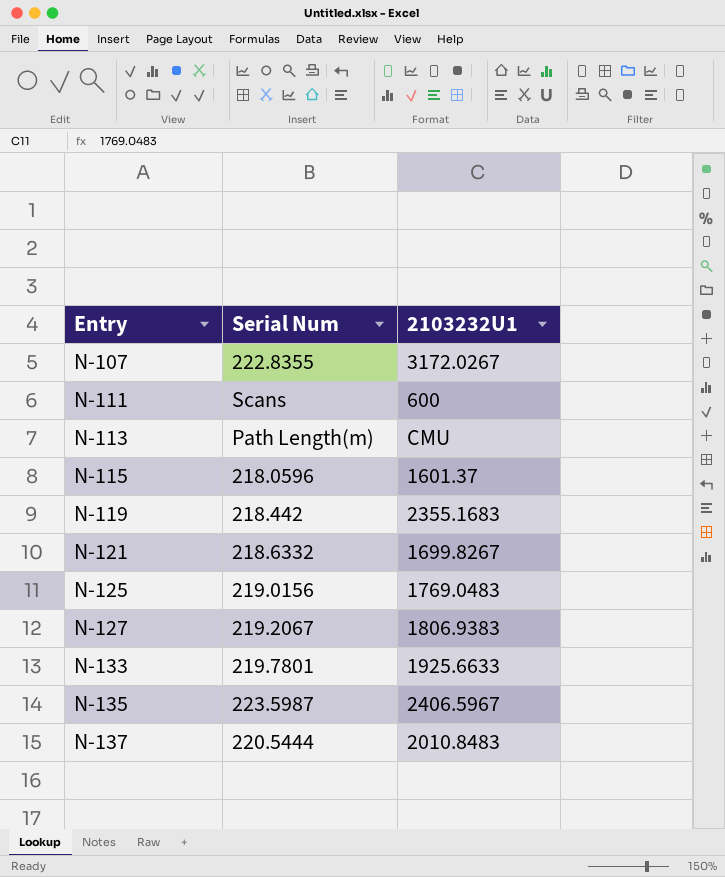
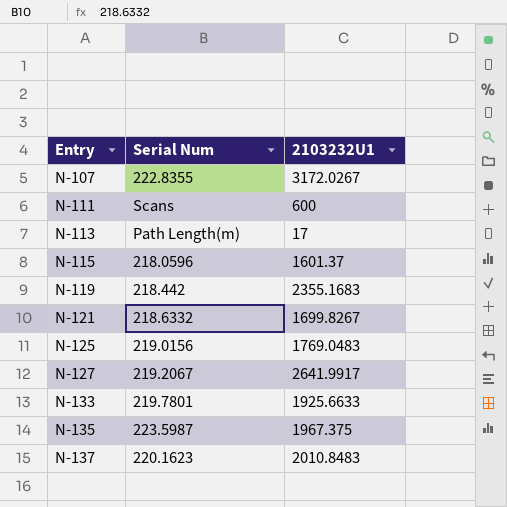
N-113 | 2103232U1: CMU -> 17
N-127 | 2103232U1: 1806.9383 -> 2641.9917
N-135 | 2103232U1: 2406.5967 -> 1967.375
N-137 | Serial Num: 220.5444 -> 220.1623

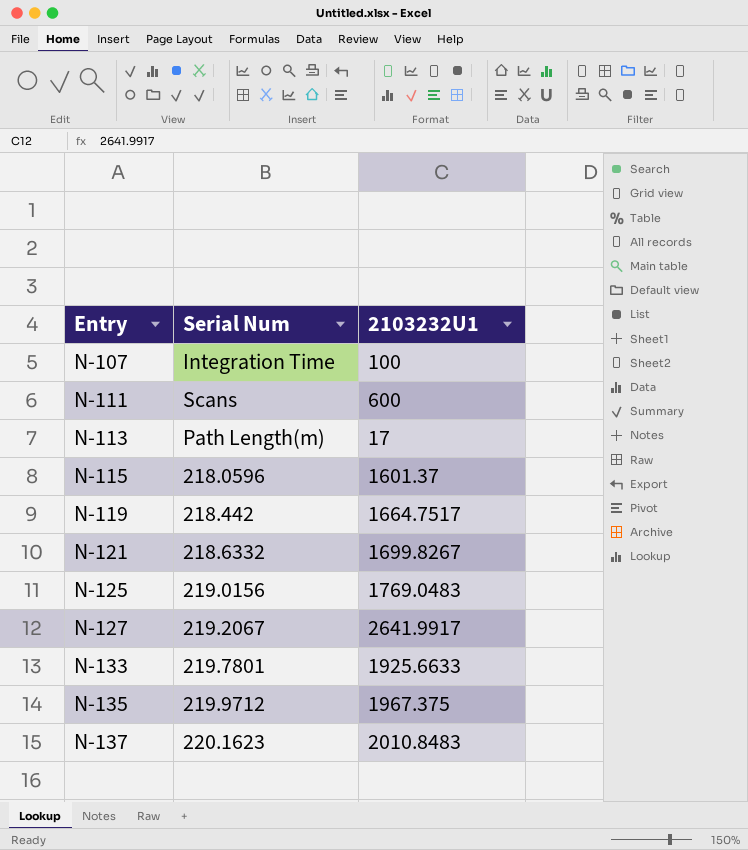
N-107 | Serial Num: 222.8355 -> Integration Time
N-107 | 2103232U1: 3172.0267 -> 100
N-119 | 2103232U1: 2355.1683 -> 1664.7517
N-135 | Serial Num: 223.5987 -> 219.9712

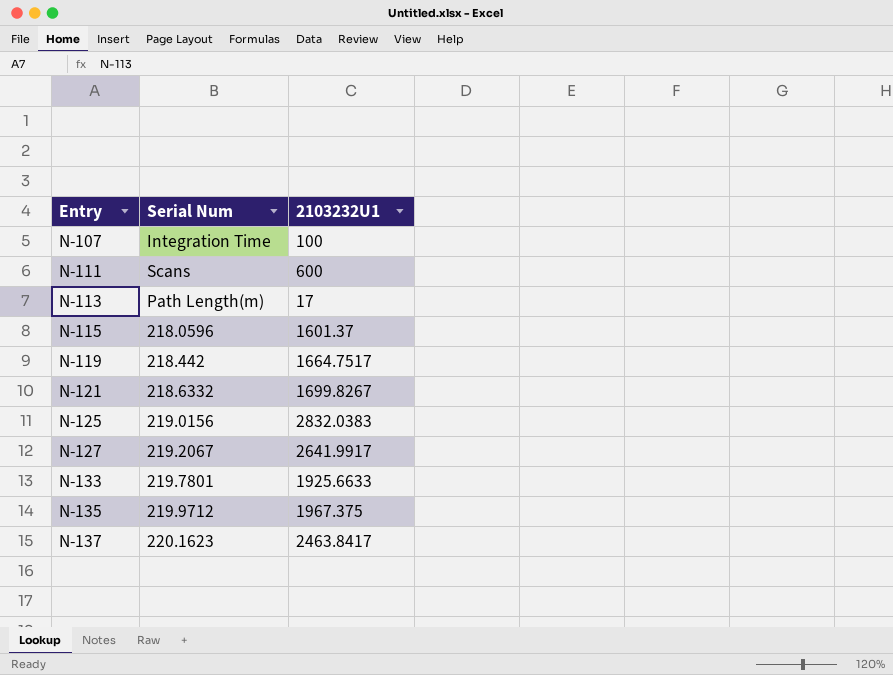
N-125 | 2103232U1: 1769.0483 -> 2832.0383
N-137 | 2103232U1: 2010.8483 -> 2463.8417

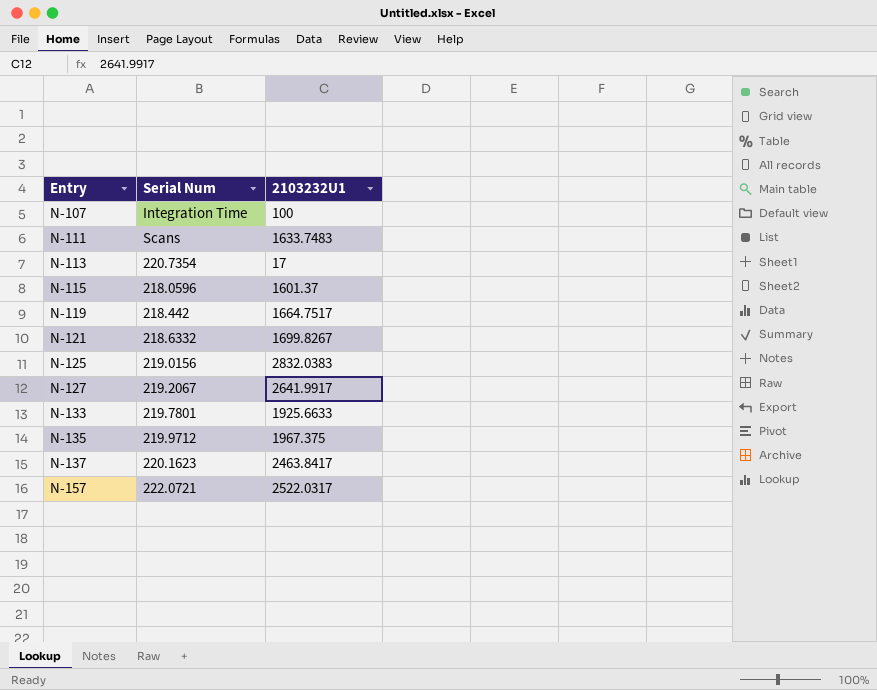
N-111 | 2103232U1: 600 -> 1633.7483
N-113 | Serial Num: Path Length(m) -> 220.7354
row N-157: none -> 222.0721 | 2522.0317

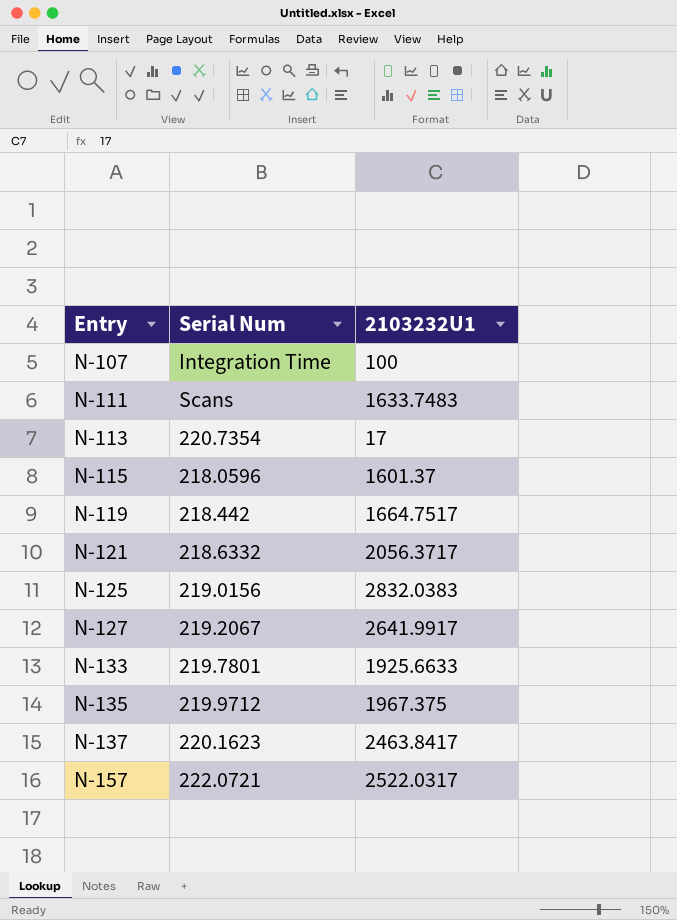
N-121 | 2103232U1: 1699.8267 -> 2056.3717

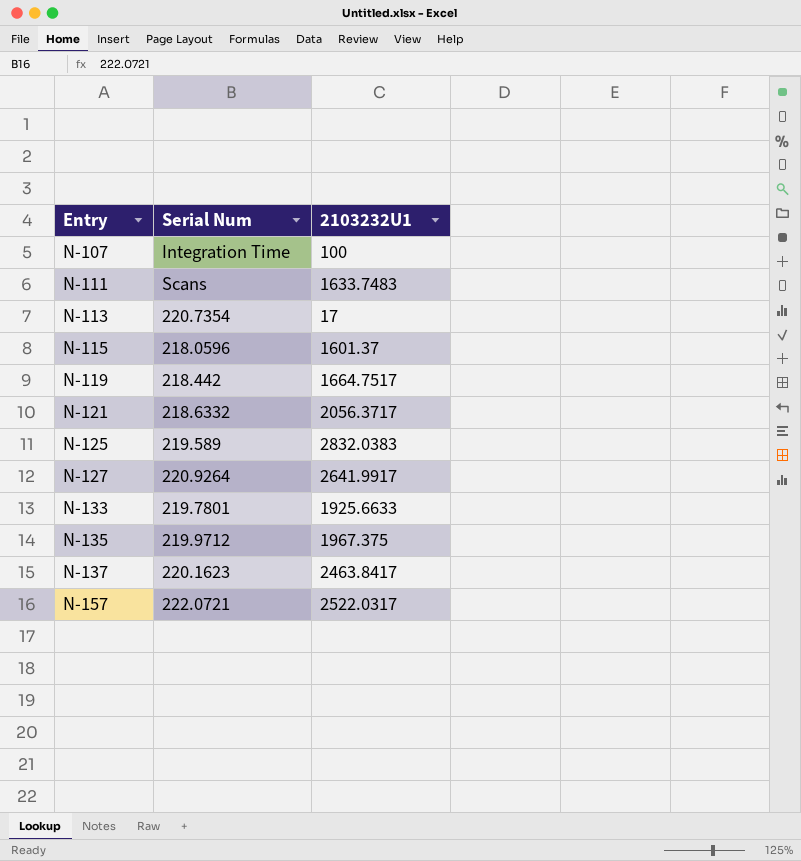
N-125 | Serial Num: 219.0156 -> 219.589
N-127 | Serial Num: 219.2067 -> 220.9264

